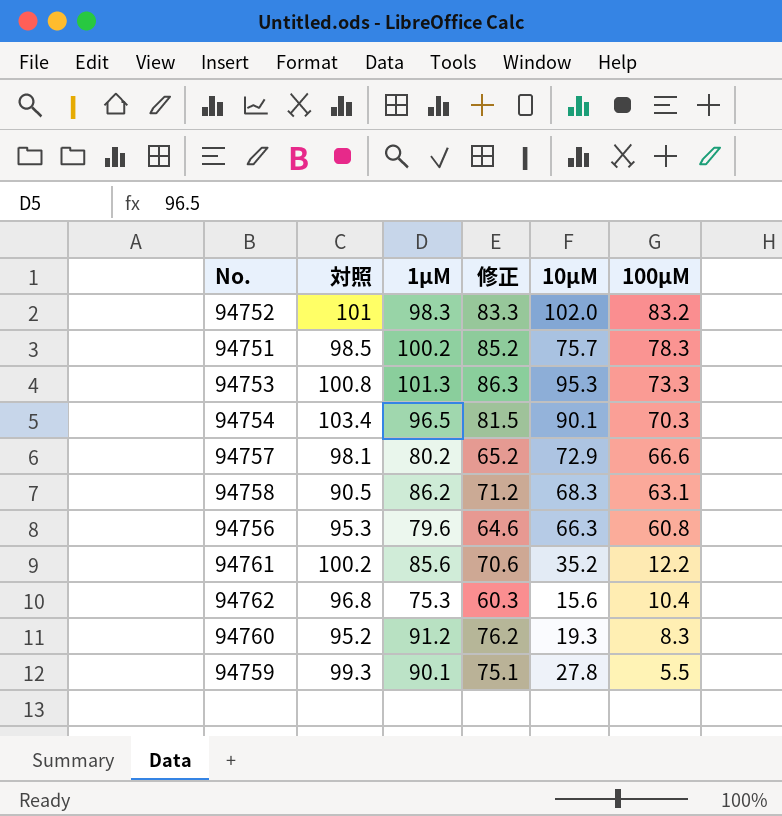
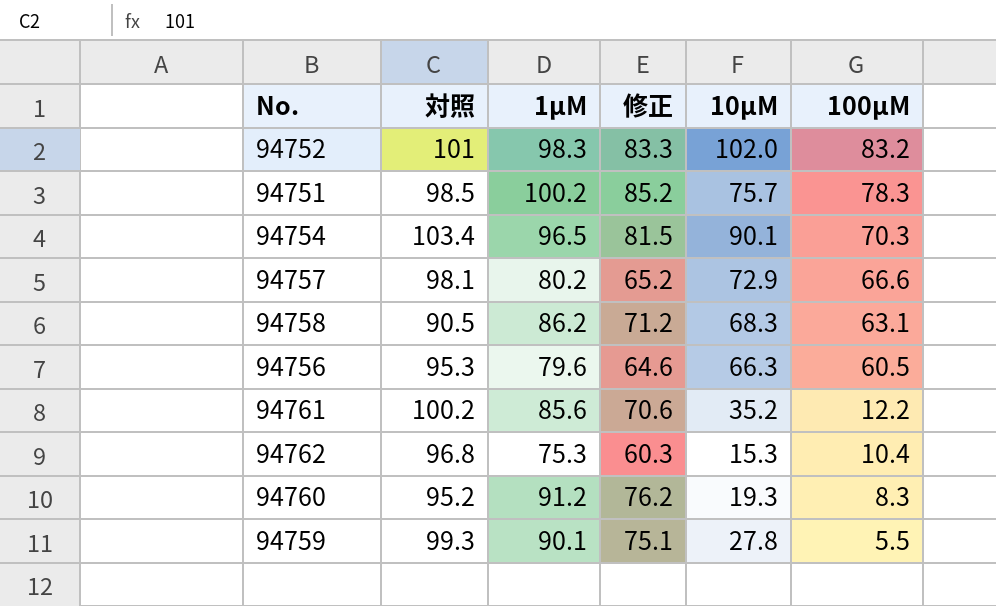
row 94753: 100.8 | 101.3 | 86.3 | 95.3 | 73.3 -> none
94756 | 100µM: 60.8 -> 60.5
94762 | 10µM: 15.6 -> 15.3

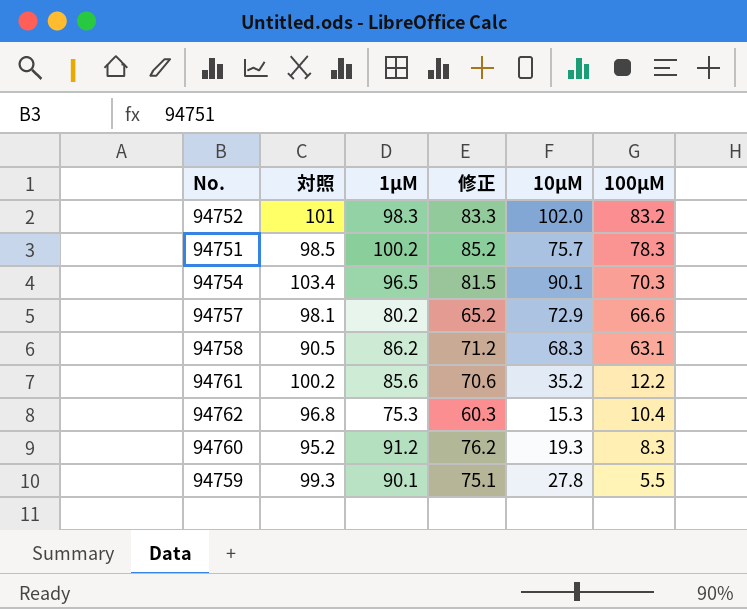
row 94756: 95.3 | 79.6 | 64.6 | 66.3 | 60.5 -> none

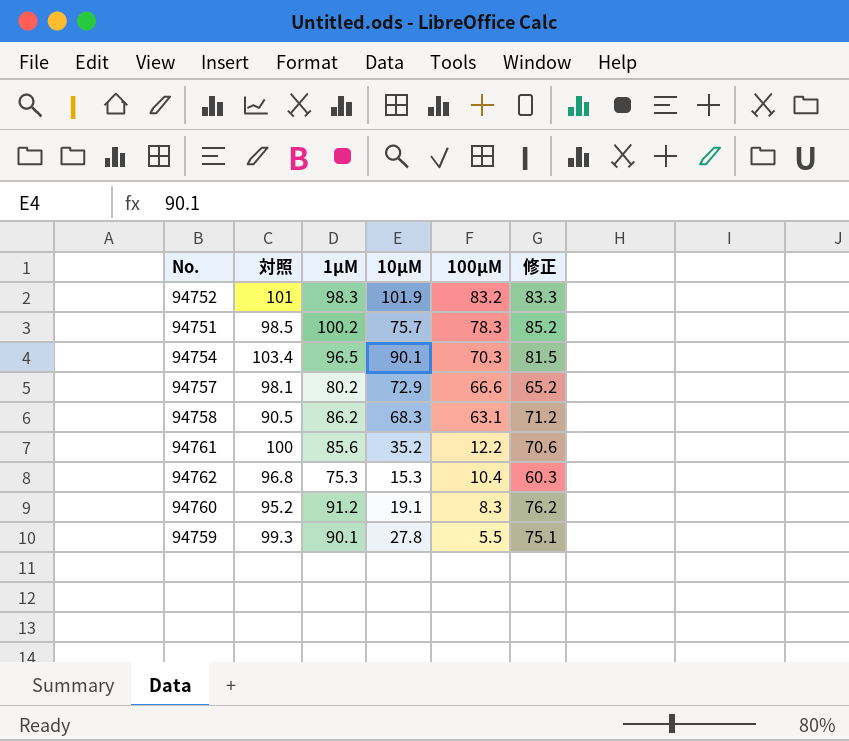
column 修正 | position: 4 -> 6
94752 | 10µM: 102.0 -> 101.9
94761 | 対照: 100.2 -> 100
94760 | 10µM: 19.3 -> 19.1

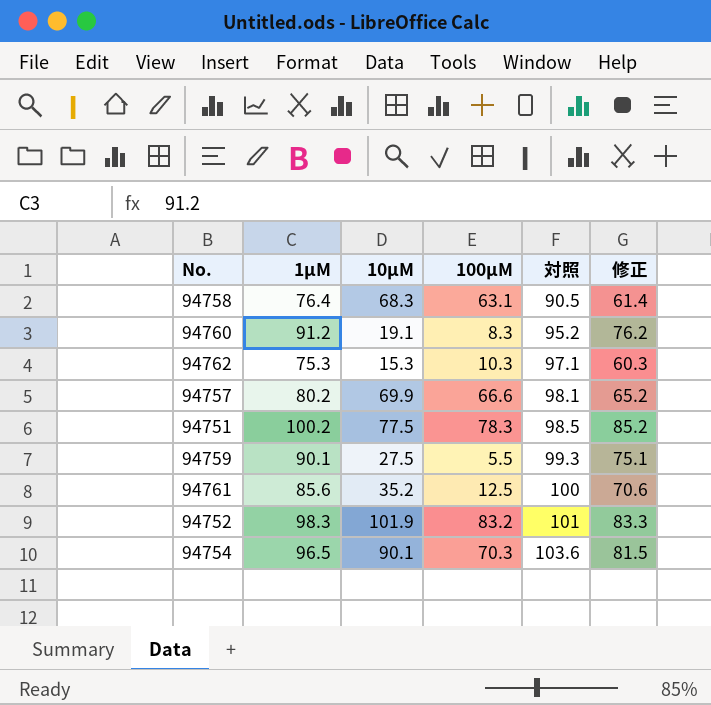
row order: 100µM descending -> 対照 ascending
column 対照 | position: 2 -> 5
94758 | 1µM: 86.2 -> 76.4
94758 | 修正: 71.2 -> 61.4
94762 | 100µM: 10.4 -> 10.3
94762 | 対照: 96.8 -> 97.1
94757 | 10µM: 72.9 -> 69.9
94751 | 10µM: 75.7 -> 77.5
94759 | 10µM: 27.8 -> 27.5
94761 | 100µM: 12.2 -> 12.5
94754 | 対照: 103.4 -> 103.6

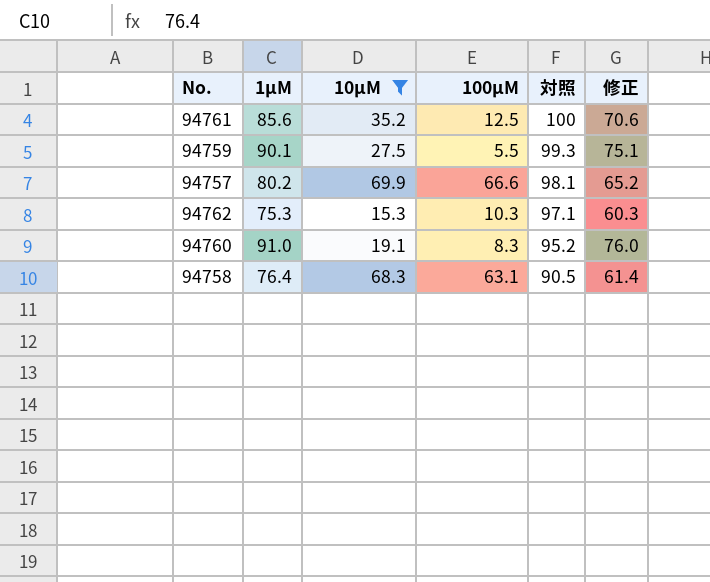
filter: none -> 10µM <= 69.9
row order: 対照 ascending -> 対照 descending
94760 | 1µM: 91.2 -> 91.0
94760 | 修正: 76.2 -> 76.0

